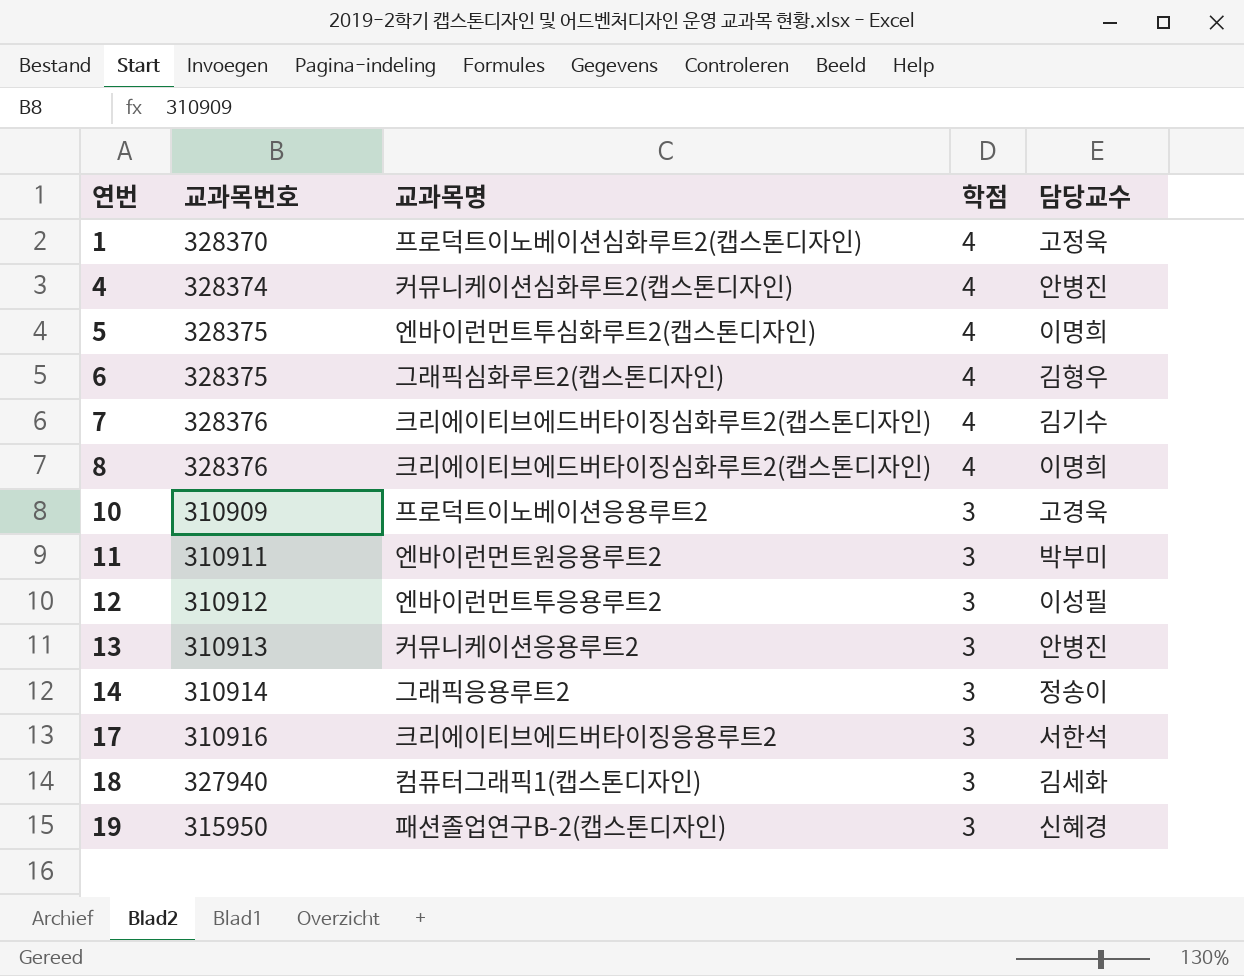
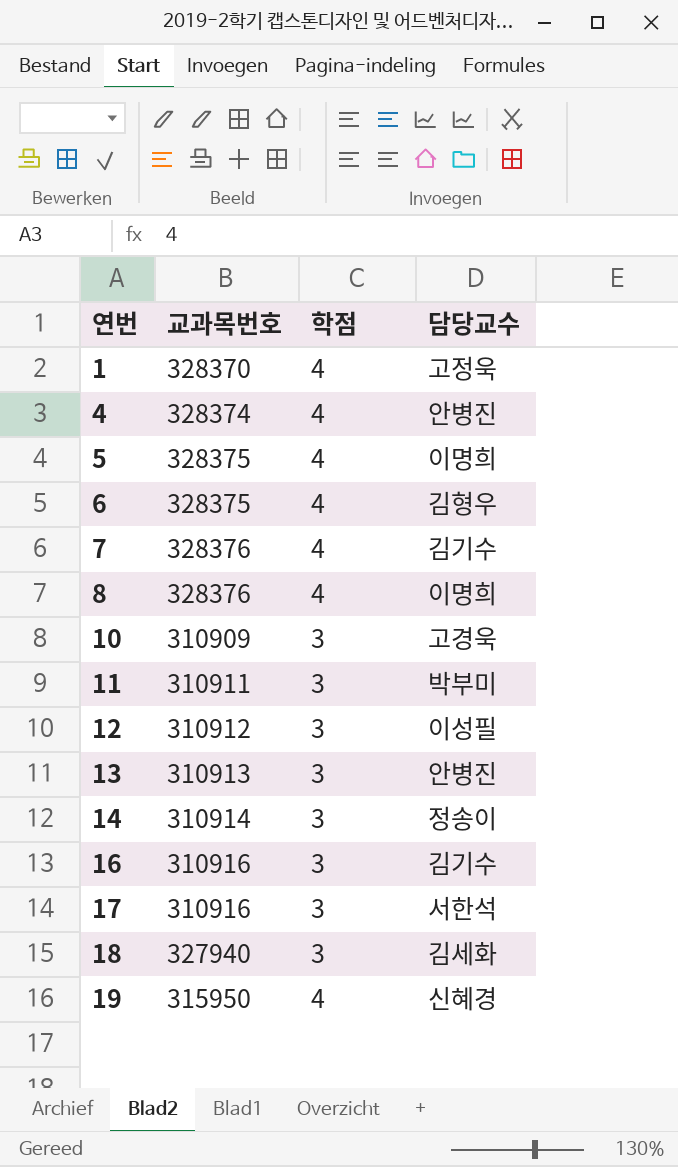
column 교과목명 | position: 3 -> none
row 16: none -> 310916 | 3 | 김기수
19 | 학점: 3 -> 4

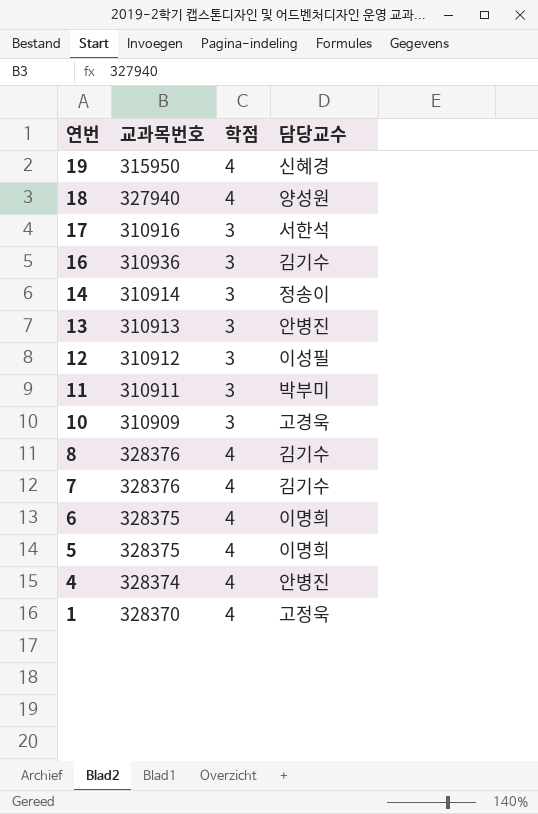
row order: 연번 ascending -> 연번 descending
18 | 학점: 3 -> 4
18 | 담당교수: 김세화 -> 양성원
16 | 교과목번호: 310916 -> 310936
8 | 담당교수: 이명희 -> 김기수
6 | 담당교수: 김형우 -> 이명희

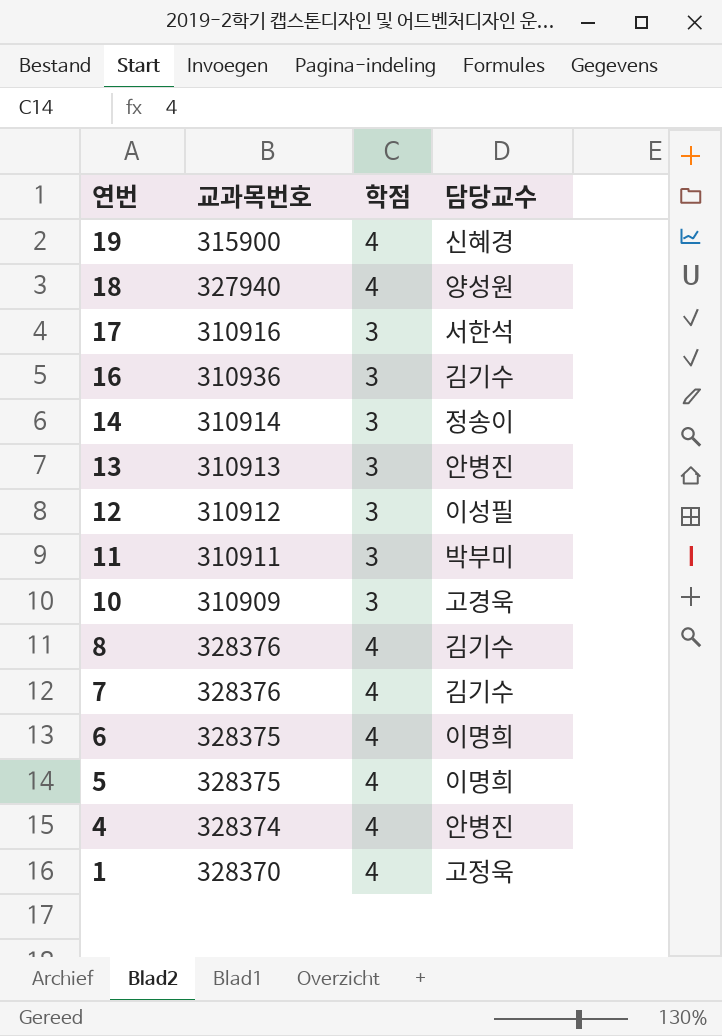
19 | 교과목번호: 315950 -> 315900

